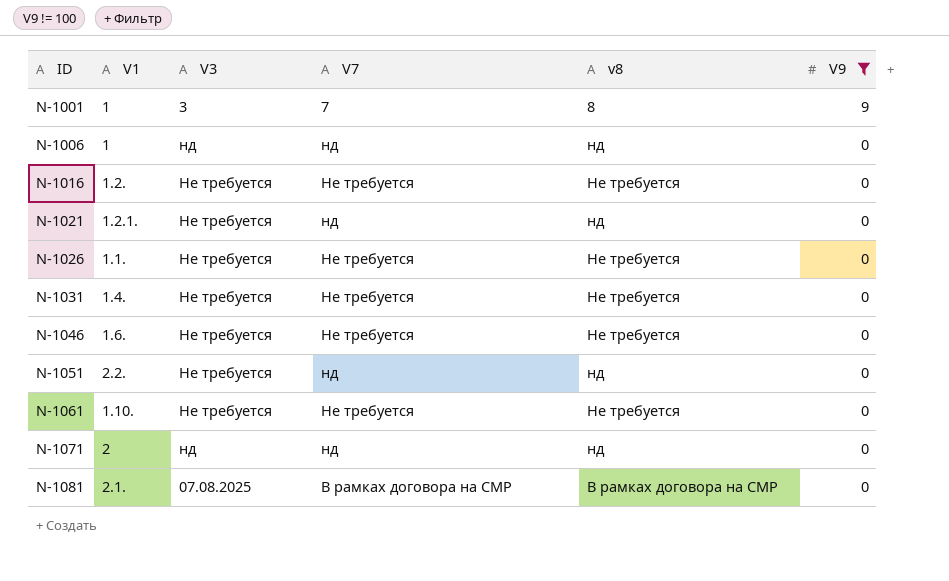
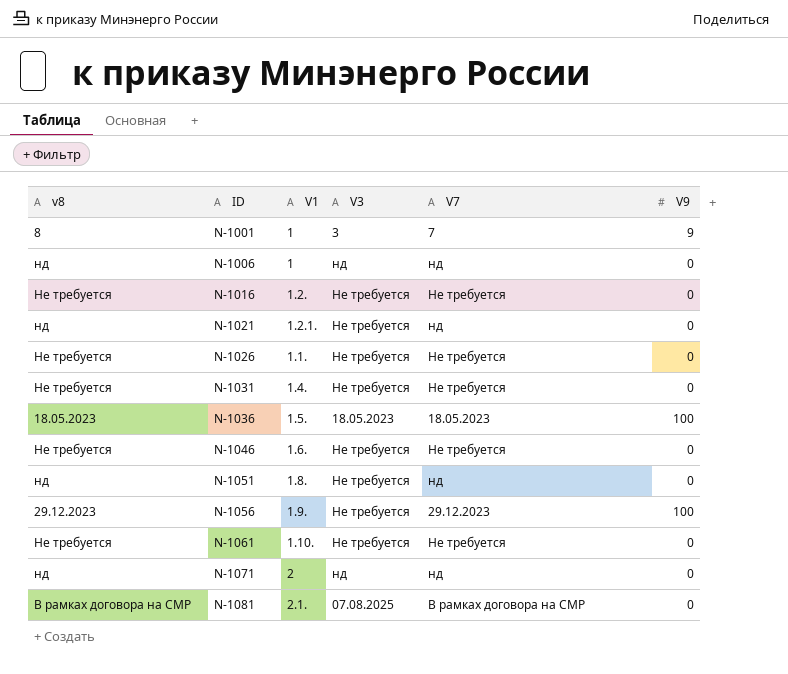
filter: V9 != 100 -> none
column v8 | position: 5 -> 1
N-1051 | V1: 2.2. -> 1.8.

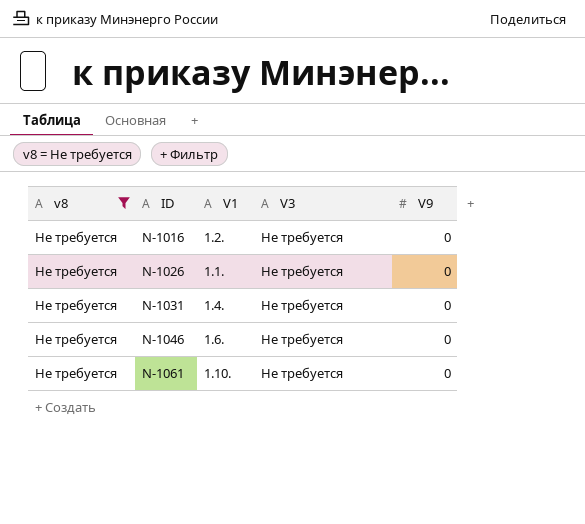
filter: none -> v8 = Не требуется
column V7 | position: 5 -> none

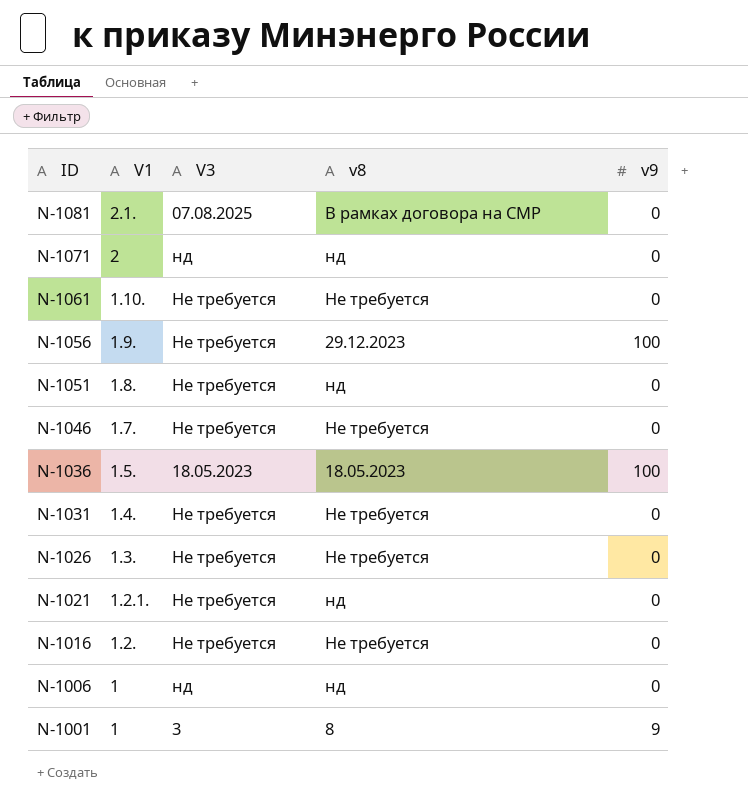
filter: v8 = Не требуется -> none
row order: ID ascending -> ID descending
column v8 | position: 1 -> 4
column name: V9 -> v9
N-1046 | V1: 1.6. -> 1.7.
N-1026 | V1: 1.1. -> 1.3.

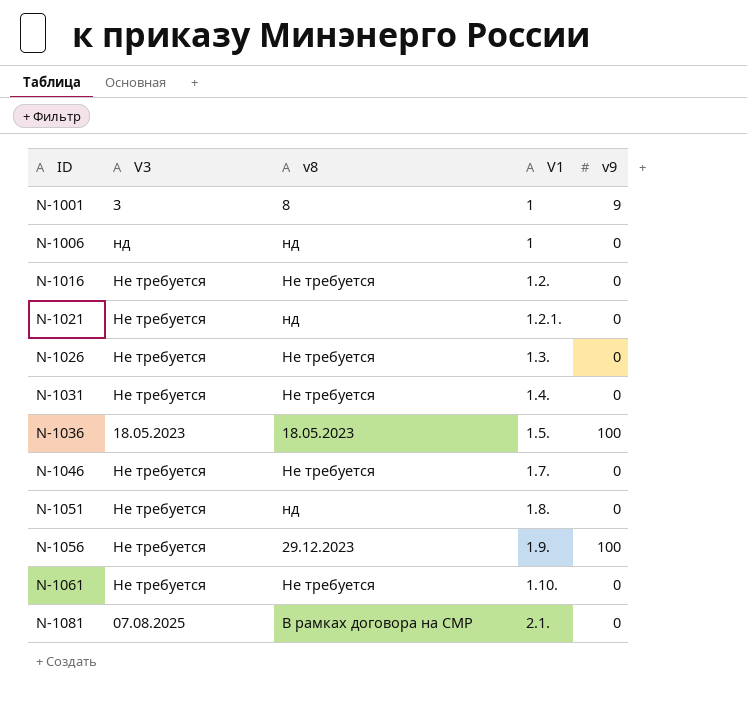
row order: ID descending -> ID ascending
column V1 | position: 2 -> 4
row N-1071: 2 | нд | нд | 0 -> none

